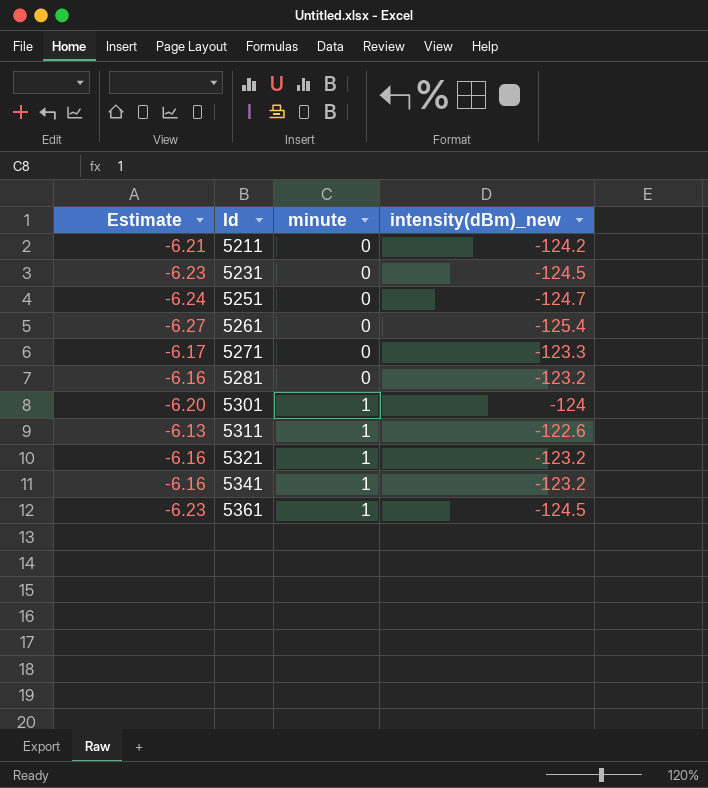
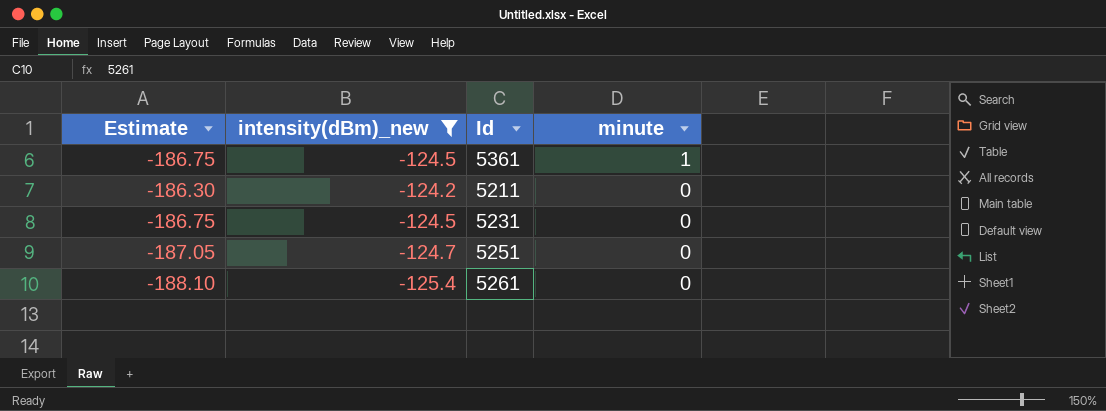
filter: none -> intensity(dBm)_new <= -124.2
row order: Id ascending -> minute descending
column Estimate | formula: [intensity(dBm)_new] * 0.05 -> [intensity(dBm)_new] * 1.5
column intensity(dBm)_new | position: 4 -> 2

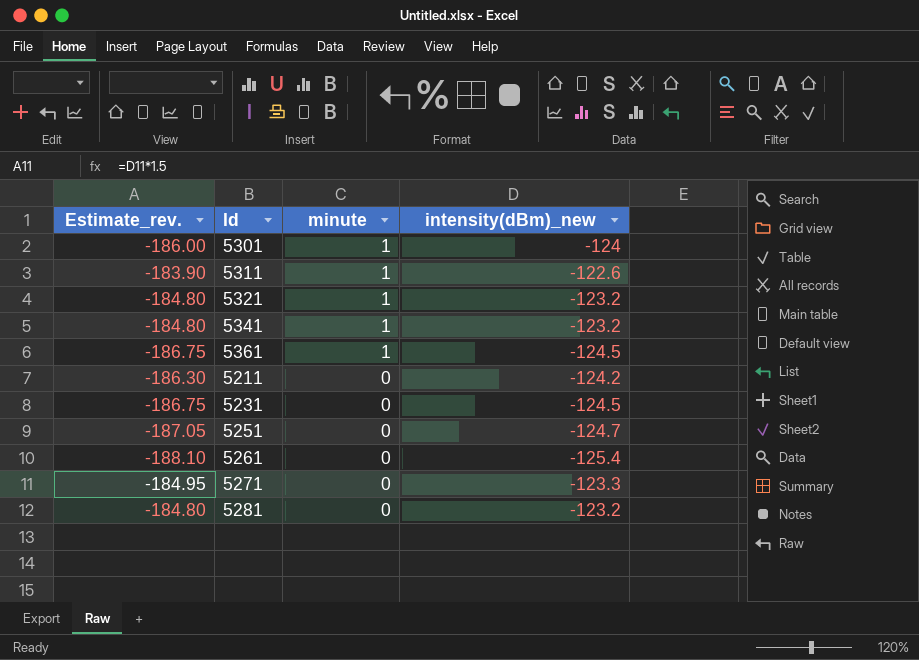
filter: intensity(dBm)_new <= -124.2 -> none
column name: Estimate -> Estimate_rev.
column intensity(dBm)_new | position: 2 -> 4

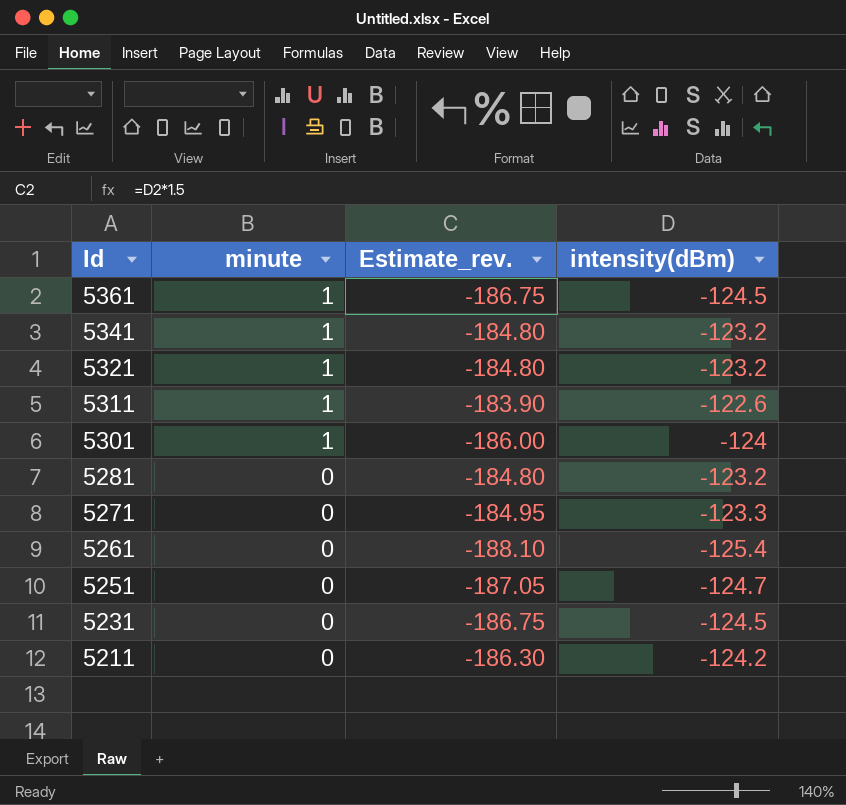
row order: minute descending -> Id descending
column Estimate_rev. | position: 1 -> 3
column name: intensity(dBm)_new -> intensity(dBm)

